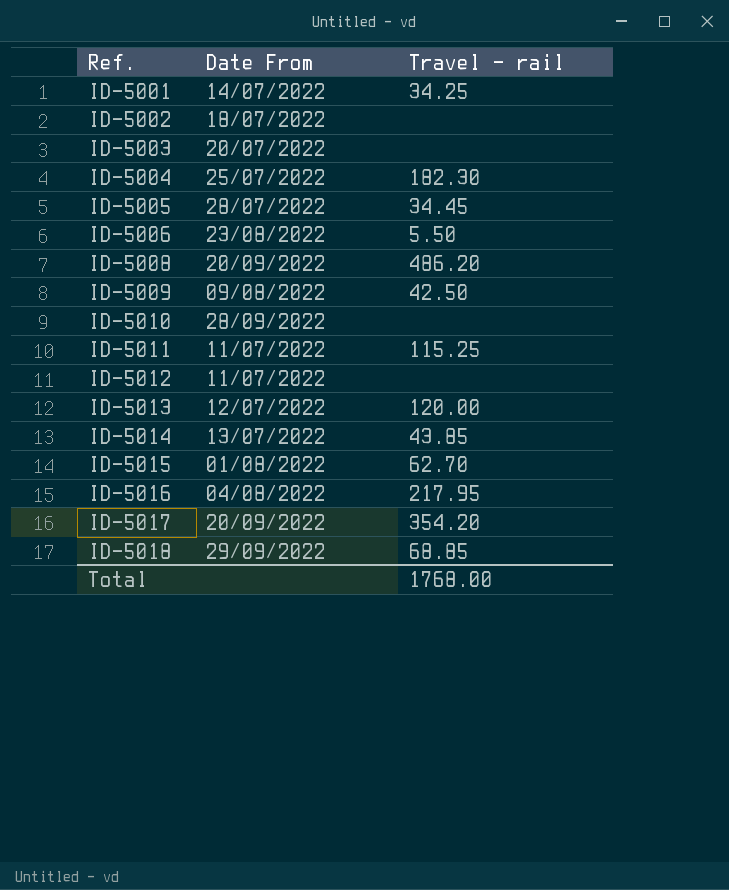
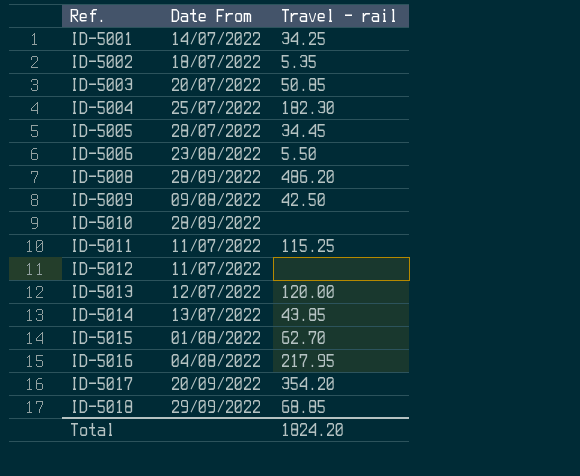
ID-5002 | Travel - rail: none -> 5.35
ID-5003 | Travel - rail: none -> 50.85
ID-5008 | Date From: 20/09/2022 -> 28/09/2022
Total | Travel - rail: 1768.00 -> 1824.20

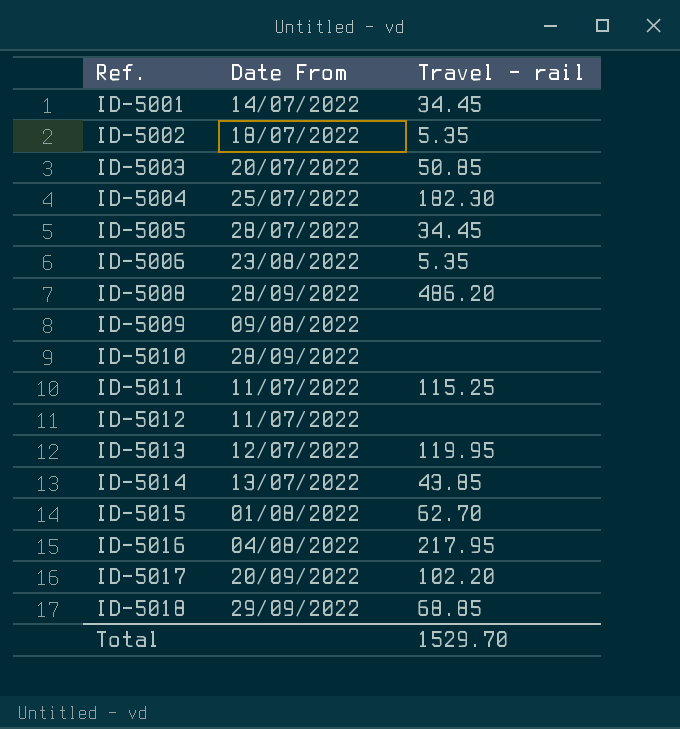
ID-5001 | Travel - rail: 34.25 -> 34.45
ID-5006 | Travel - rail: 5.50 -> 5.35
ID-5009 | Travel - rail: 42.50 -> none
ID-5013 | Travel - rail: 120.00 -> 119.95
ID-5017 | Travel - rail: 354.20 -> 102.20
Total | Travel - rail: 1824.20 -> 1529.70

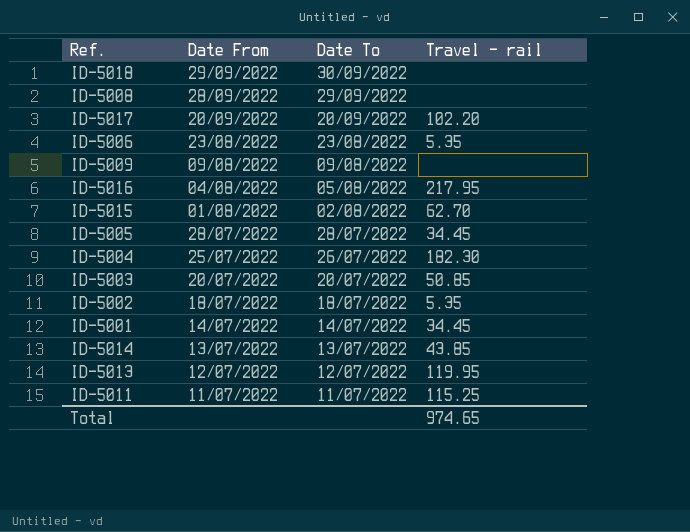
row order: Ref. ascending -> Date From descending
column Date To | position: none -> 3
row ID-5010: 28/09/2022 | none -> none
row ID-5012: 11/07/2022 | none -> none
ID-5018 | Travel - rail: 68.85 -> none
ID-5008 | Travel - rail: 486.20 -> none
Total | Travel - rail: 1529.70 -> 974.65

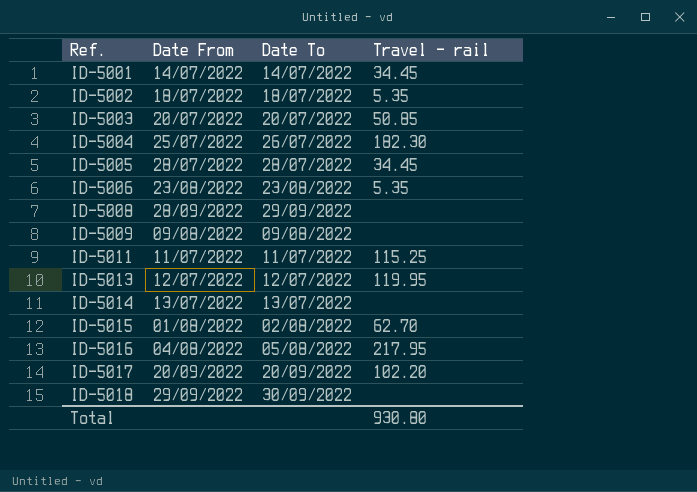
row order: Date From descending -> Ref. ascending
ID-5014 | Travel - rail: 43.85 -> none
Total | Travel - rail: 974.65 -> 930.80

